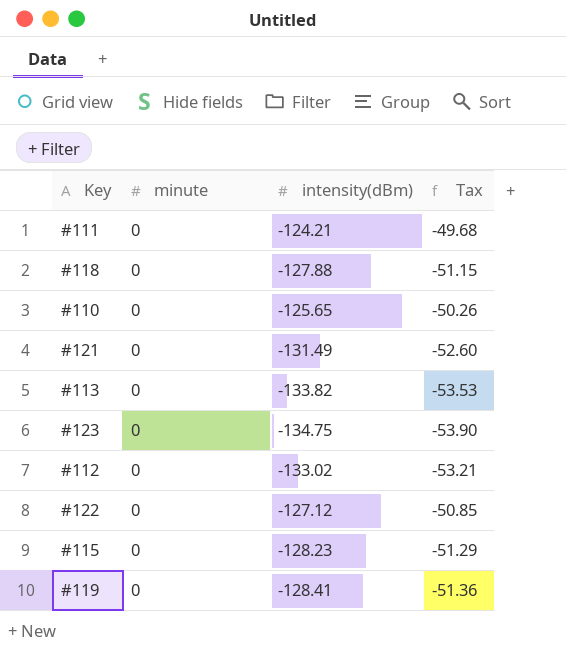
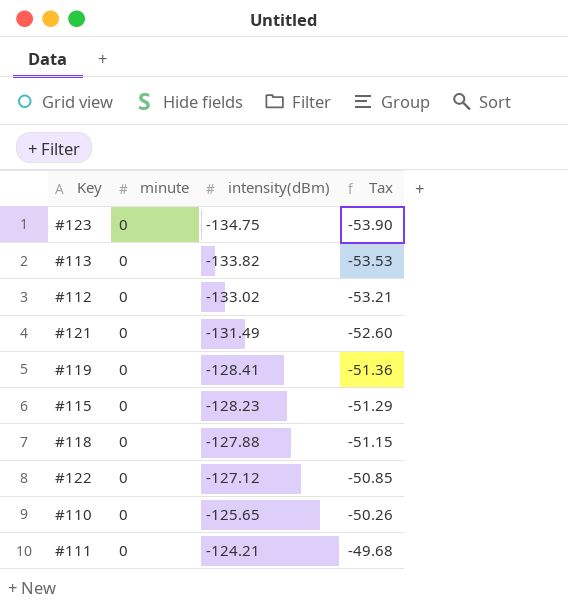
row order: none -> intensity(dBm) ascending

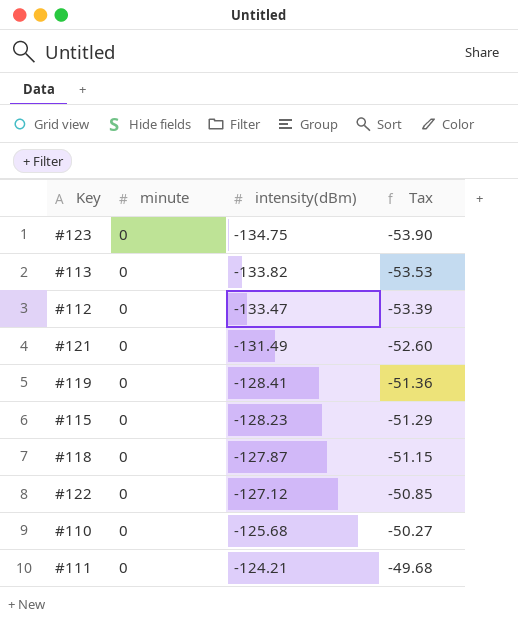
#112 | intensity(dBm): -133.02 -> -133.47
#112 | Tax: -53.21 -> -53.39
#118 | intensity(dBm): -127.88 -> -127.87
#110 | intensity(dBm): -125.65 -> -125.68
#110 | Tax: -50.26 -> -50.27

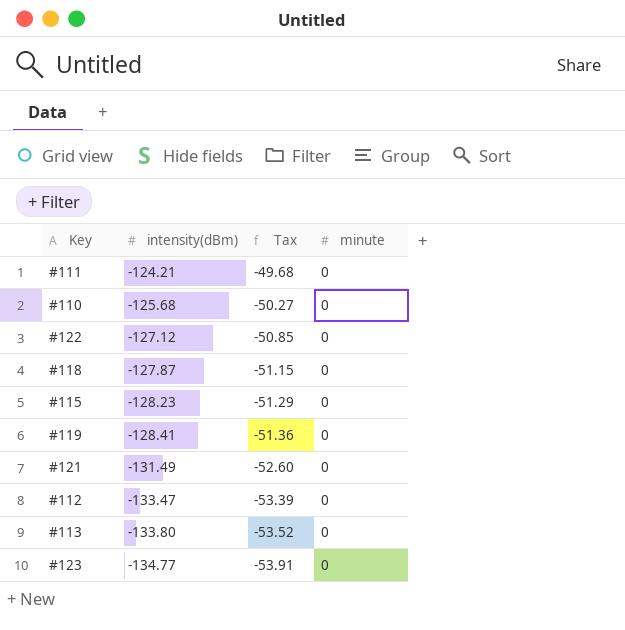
row order: intensity(dBm) ascending -> intensity(dBm) descending
column minute | position: 2 -> 4
#113 | intensity(dBm): -133.82 -> -133.80
#113 | Tax: -53.53 -> -53.52
#123 | intensity(dBm): -134.75 -> -134.77
#123 | Tax: -53.90 -> -53.91

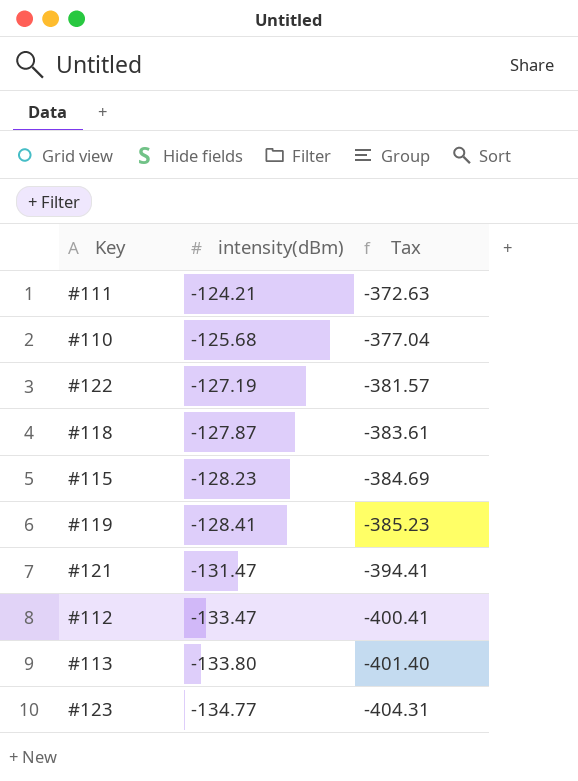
column minute | position: 4 -> none
column Tax | formula: [intensity(dBm)] * 0.4 -> [intensity(dBm)] * 3
#122 | intensity(dBm): -127.12 -> -127.19
#121 | intensity(dBm): -131.49 -> -131.47

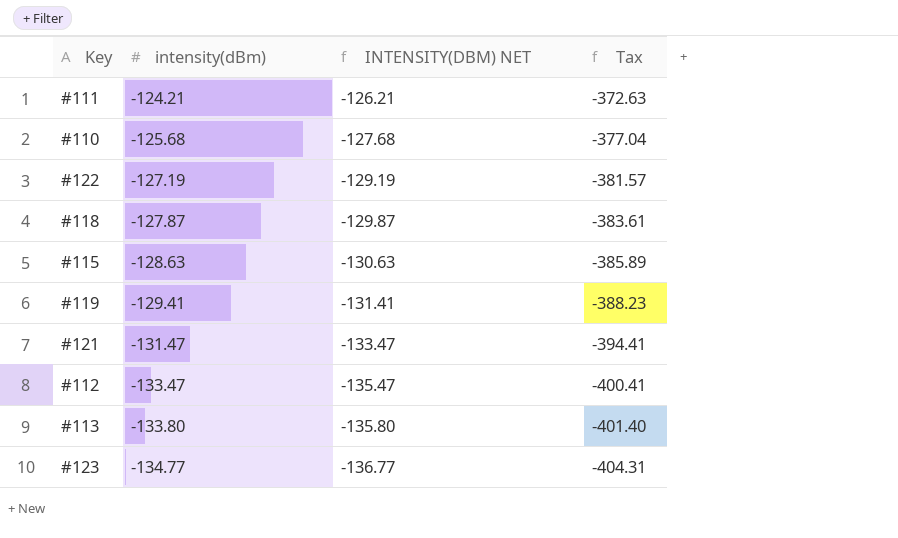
column INTENSITY(DBM) NET | formula: none -> [intensity(dBm)] - 2
#115 | intensity(dBm): -128.23 -> -128.63
#115 | Tax: -384.69 -> -385.89
#119 | intensity(dBm): -128.41 -> -129.41
#119 | Tax: -385.23 -> -388.23

